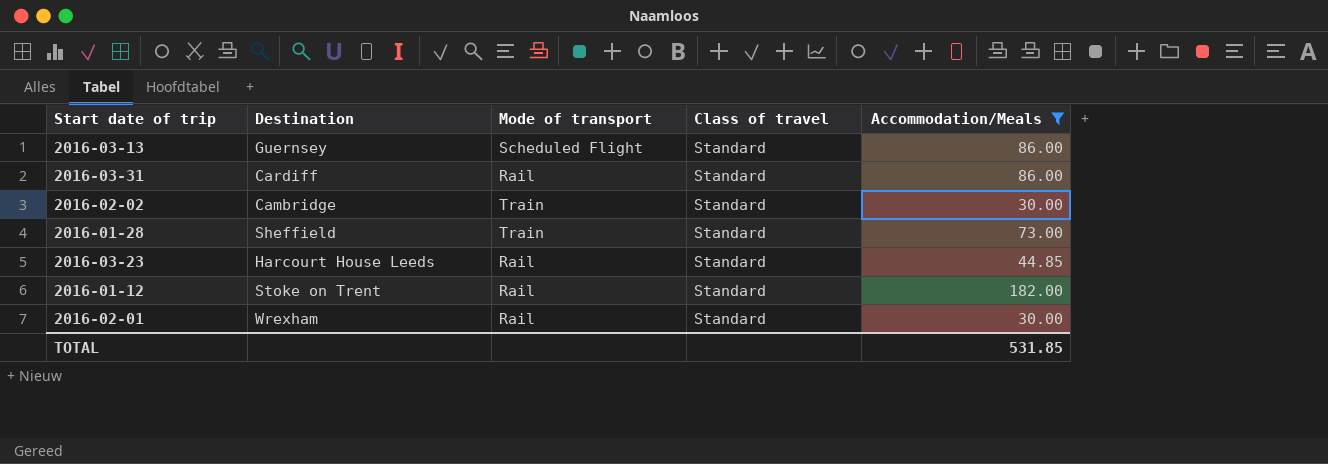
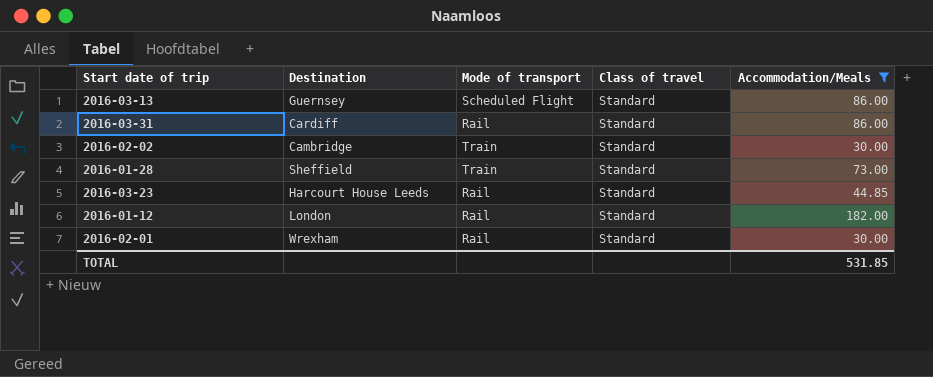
2016-01-12 | Destination: Stoke on Trent -> London

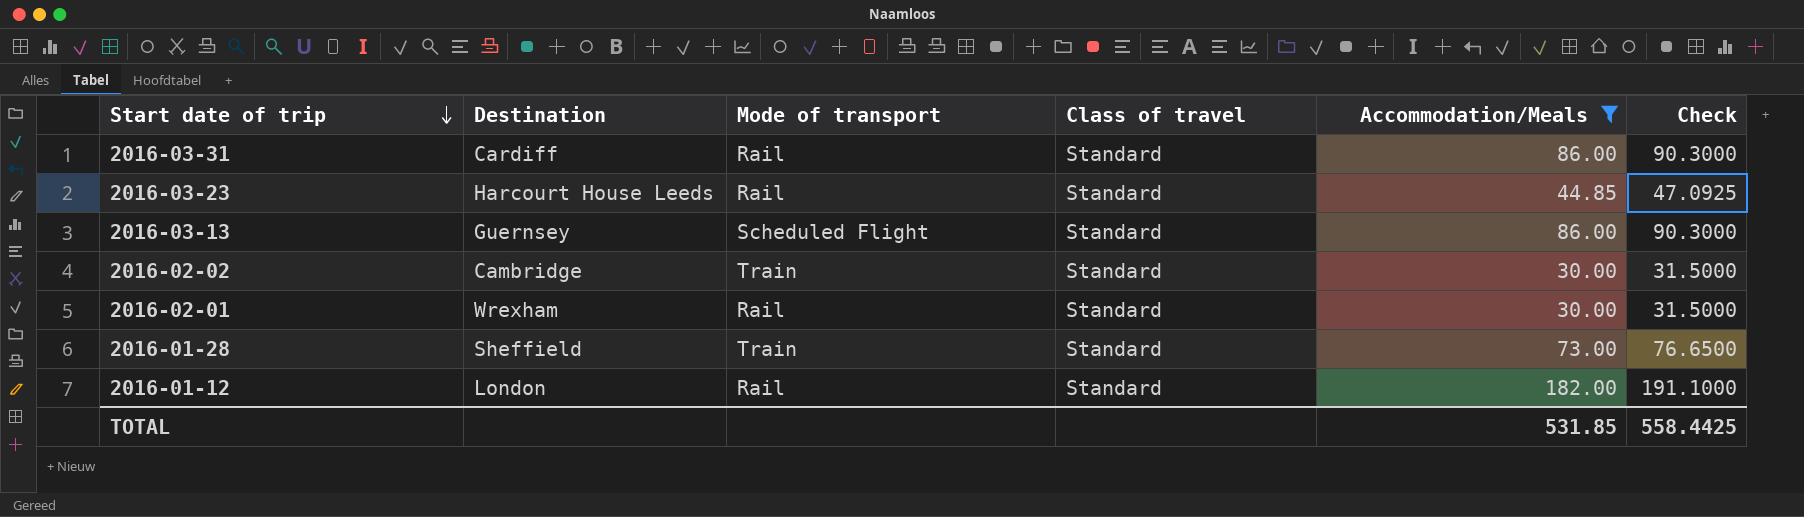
row order: none -> Start date of trip descending
column Check | formula: none -> [Accommodation/Meals] * 1.05

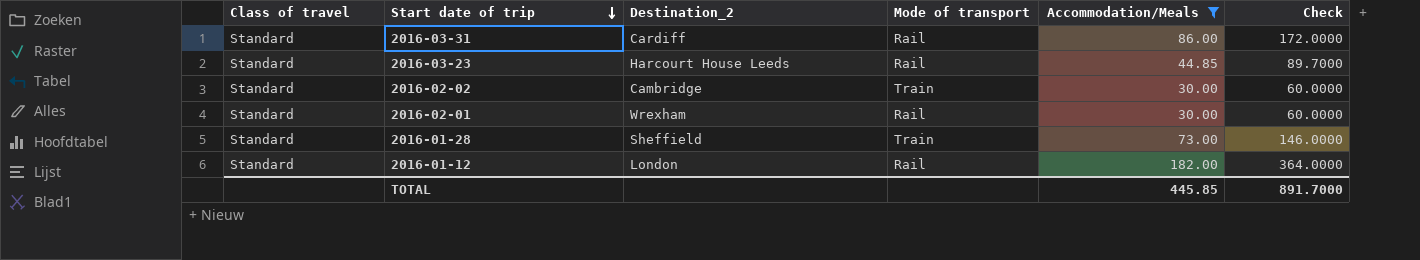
column Class of travel | position: 4 -> 1
column name: Destination -> Destination_2
column Check | formula: [Accommodation/Meals] * 1.05 -> [Accommodation/Meals] * 2
row 2016-03-13: Guernsey | Scheduled Flight | Standard | 86.00 | 90.3000 -> none
TOTAL | Accommodation/Meals: 531.85 -> 445.85
TOTAL | Check: 558.4425 -> 891.7000

